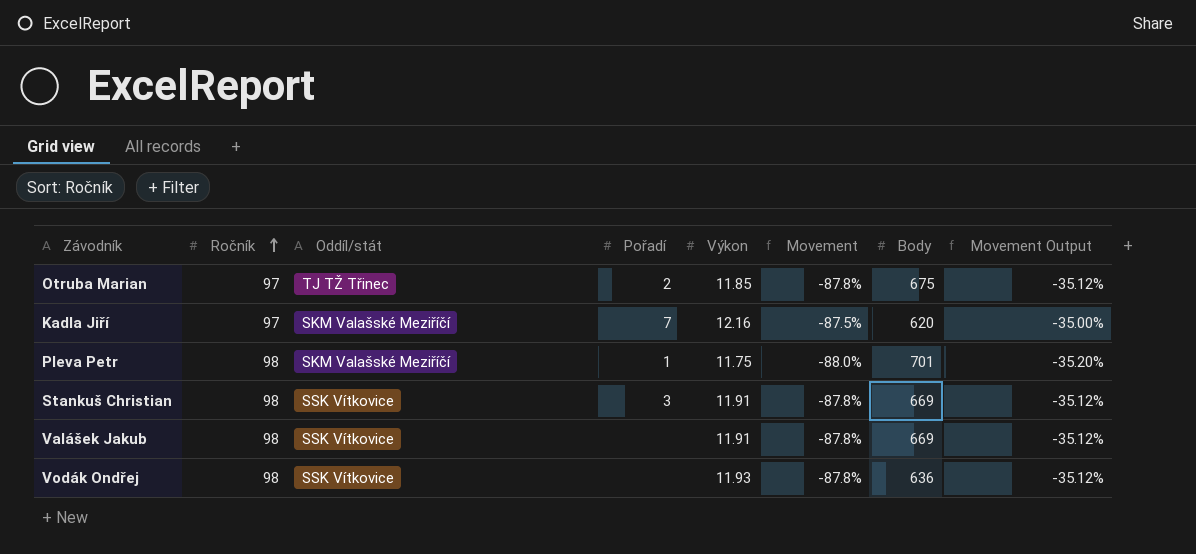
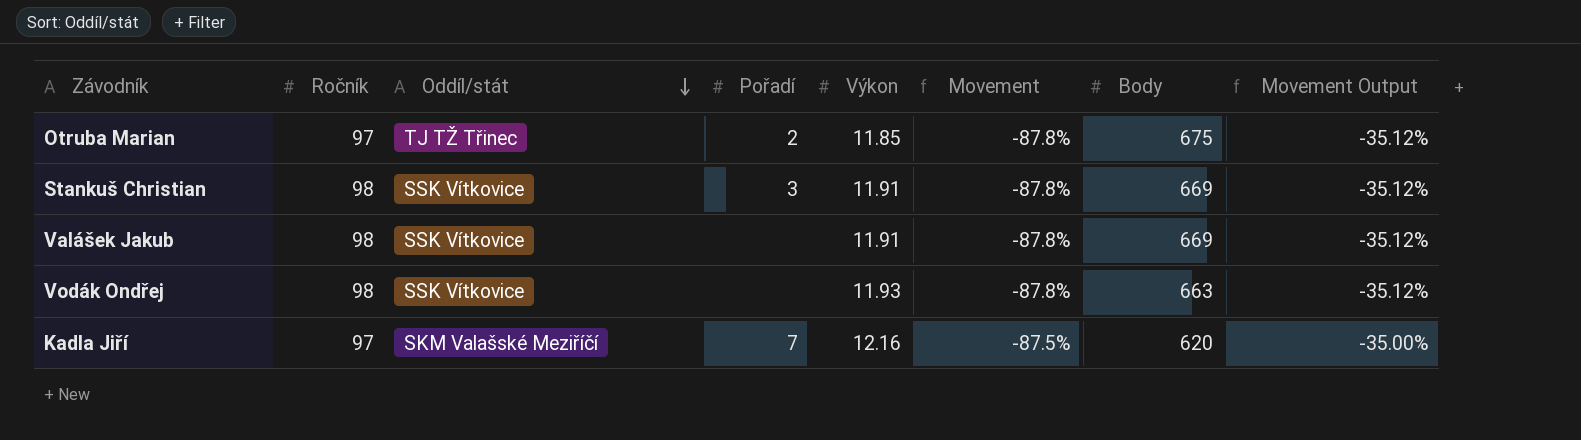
row order: Ročník ascending -> Oddíl/stát descending
row Pleva Petr: 98 | SKM Valašské Meziříčí | 1 | 11.75 | -88.0% | 701 | -35.20% -> none
Vodák Ondřej | Body: 636 -> 663

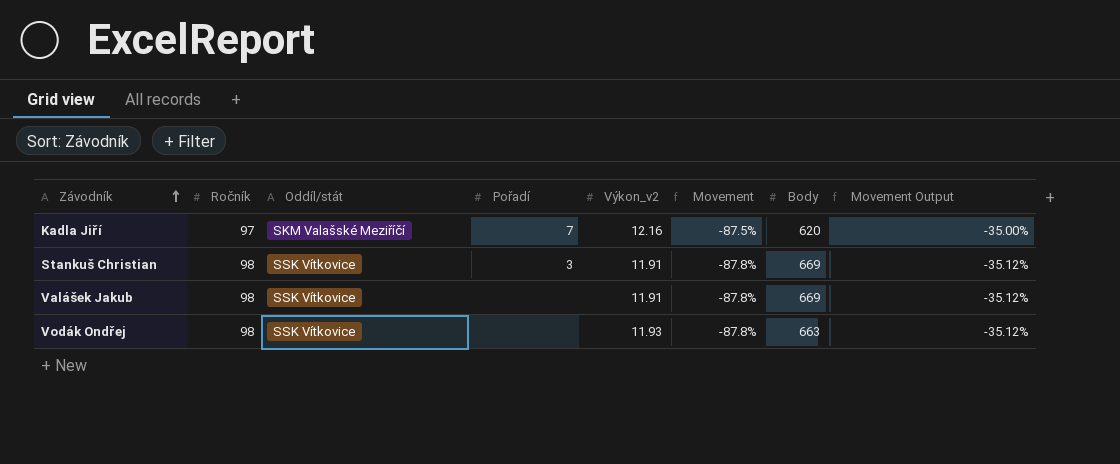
row order: Oddíl/stát descending -> Závodník ascending
column name: Výkon -> Výkon_v2
row Otruba Marian: 97 | TJ TŽ Třinec | 2 | 11.85 | -87.8% | 675 | -35.12% -> none

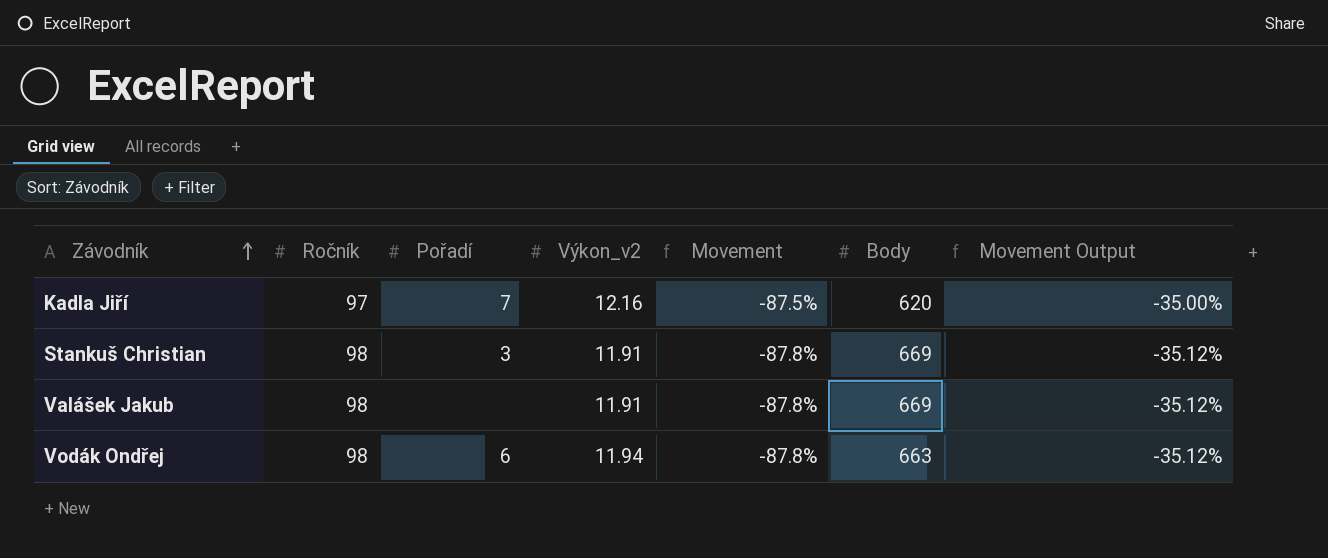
column Oddíl/stát | position: 3 -> none
Vodák Ondřej | Pořadí: none -> 6
Vodák Ondřej | Výkon_v2: 11.93 -> 11.94

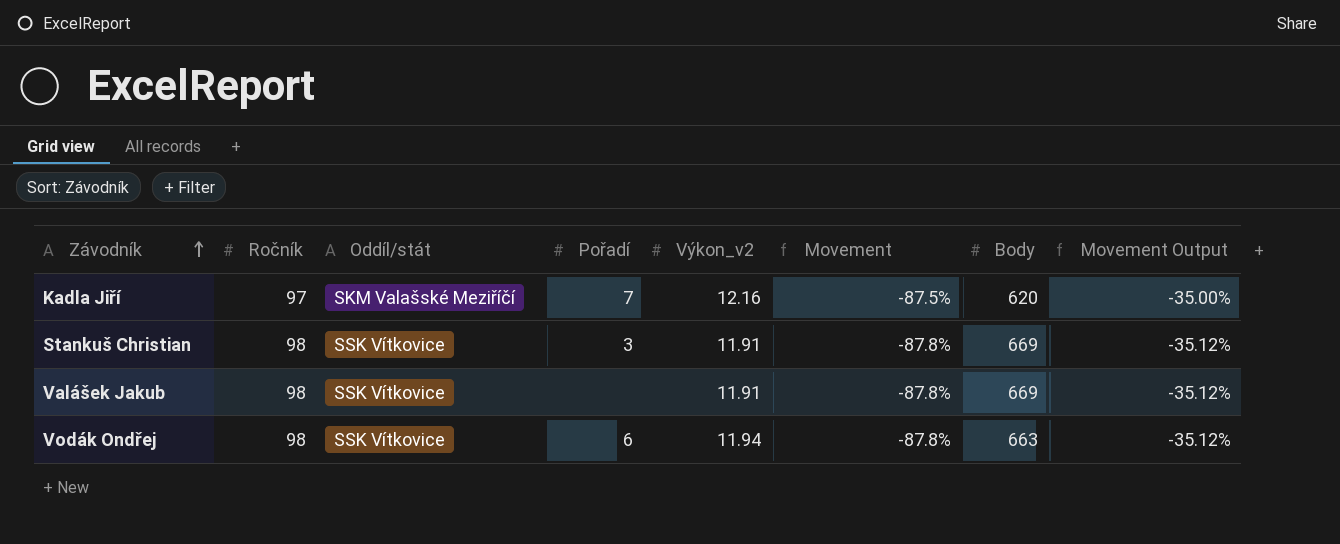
column Oddíl/stát | position: none -> 3

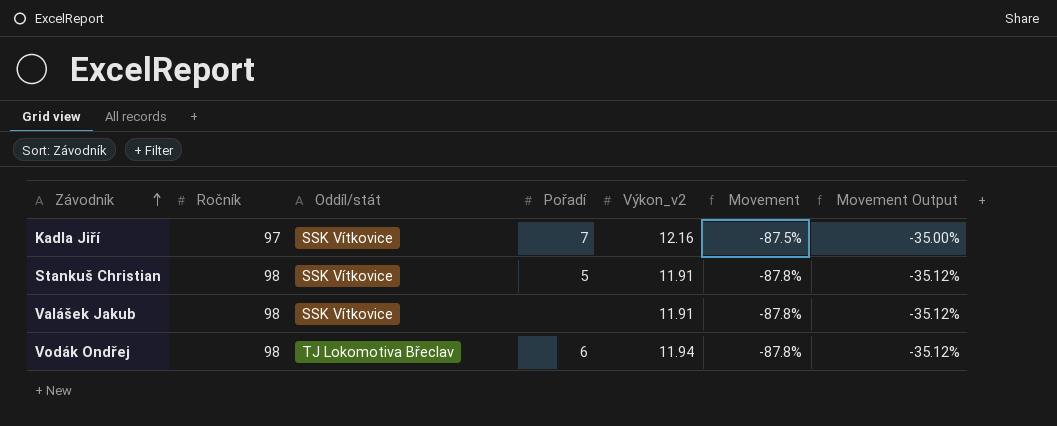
column Body | position: 7 -> none
Kadla Jiří | Oddíl/stát: SKM Valašské Meziříčí -> SSK Vítkovice
Stankuš Christian | Pořadí: 3 -> 5
Vodák Ondřej | Oddíl/stát: SSK Vítkovice -> TJ Lokomotiva Břeclav

